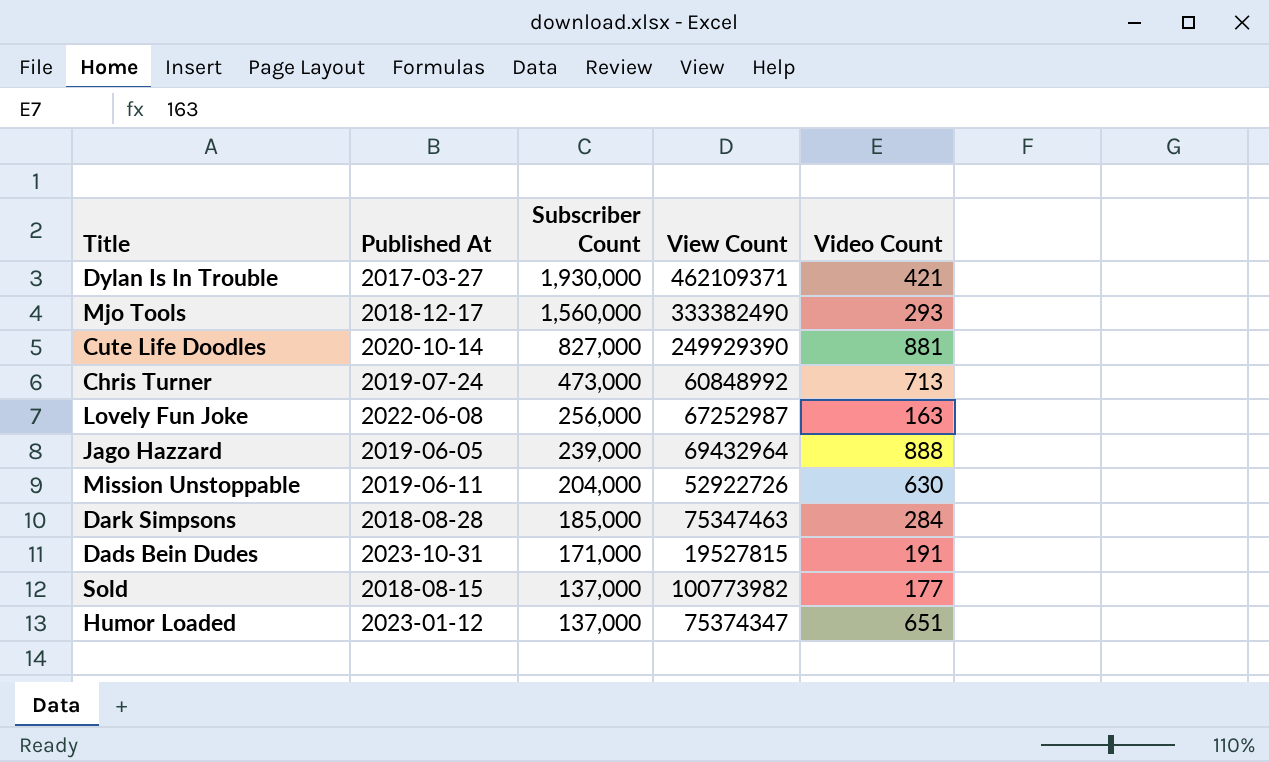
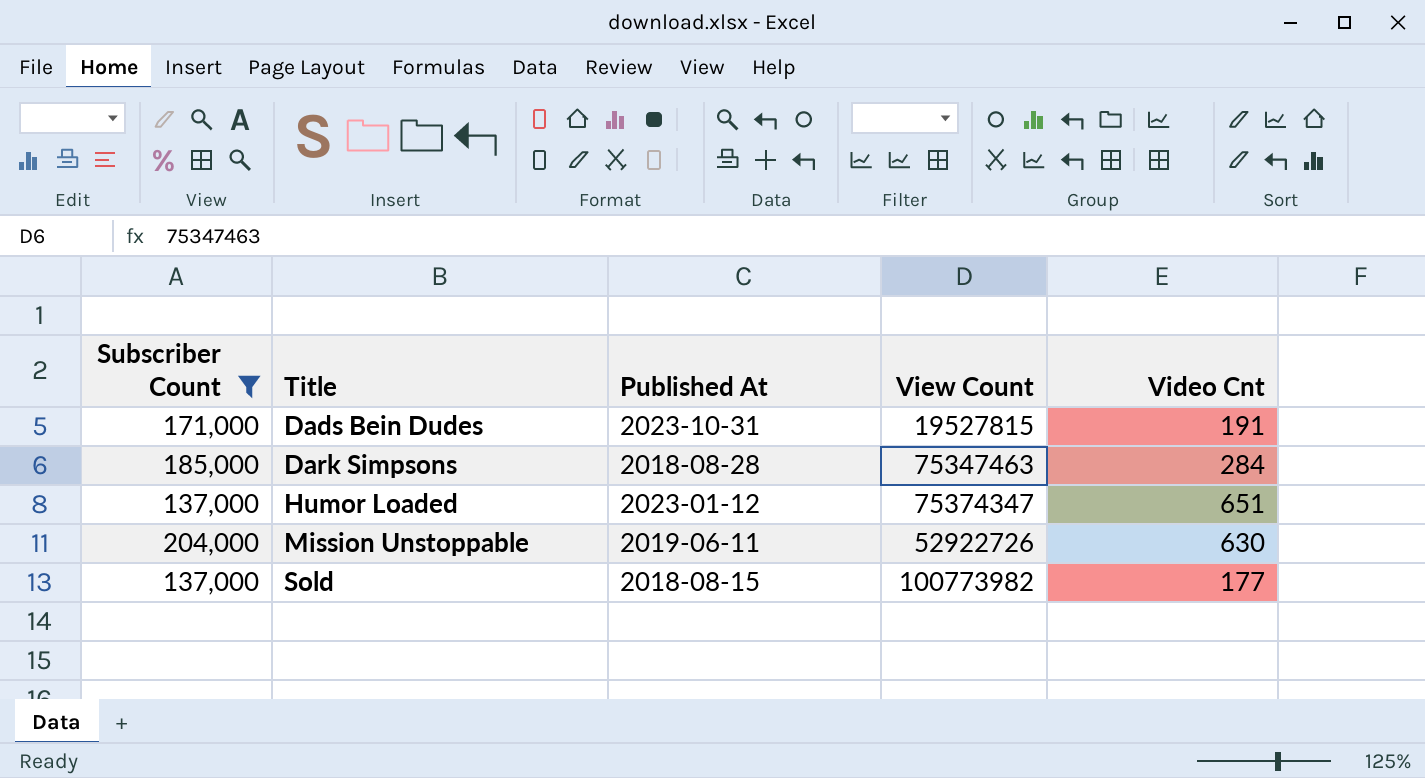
filter: none -> Subscriber Count <= 204,000
row order: Subscriber Count descending -> Title ascending
column Subscriber Count | position: 3 -> 1
column name: Video Count -> Video Cnt

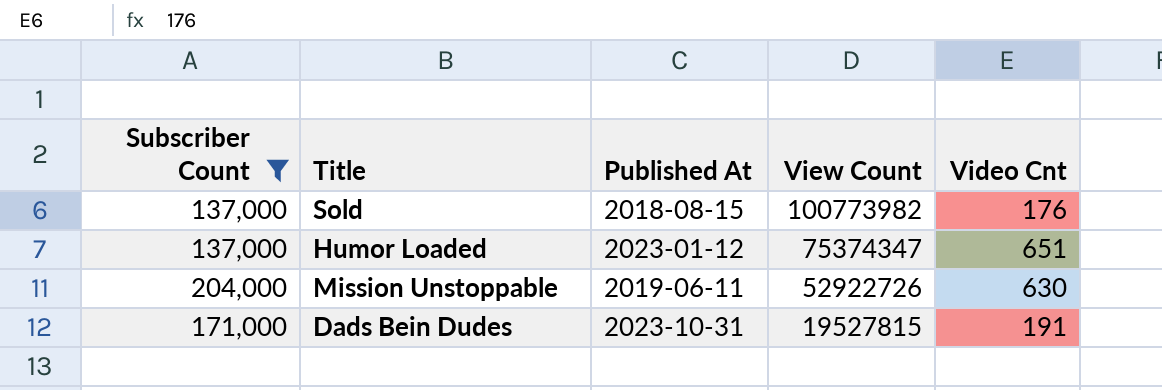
row order: Title ascending -> View Count descending
row Dark Simpsons: 185,000 | 2018-08-28 | 75347463 | 284 -> none
Sold | Video Cnt: 177 -> 176

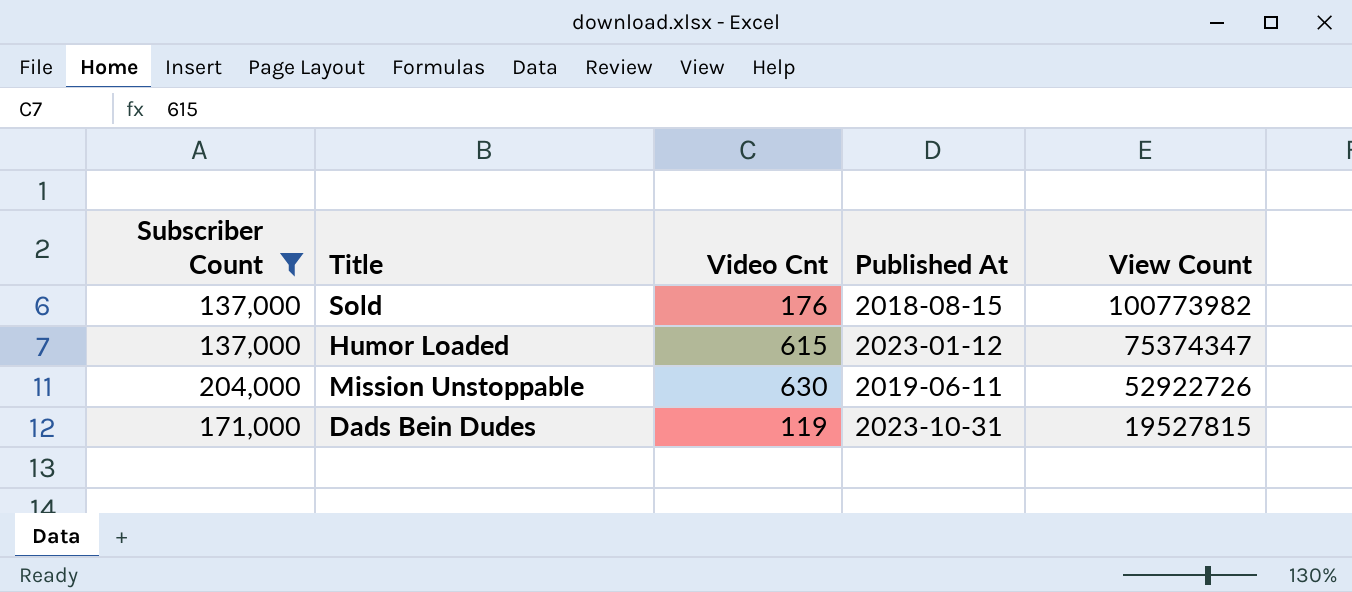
column Video Cnt | position: 5 -> 3
Humor Loaded | Video Cnt: 651 -> 615
Dads Bein Dudes | Video Cnt: 191 -> 119

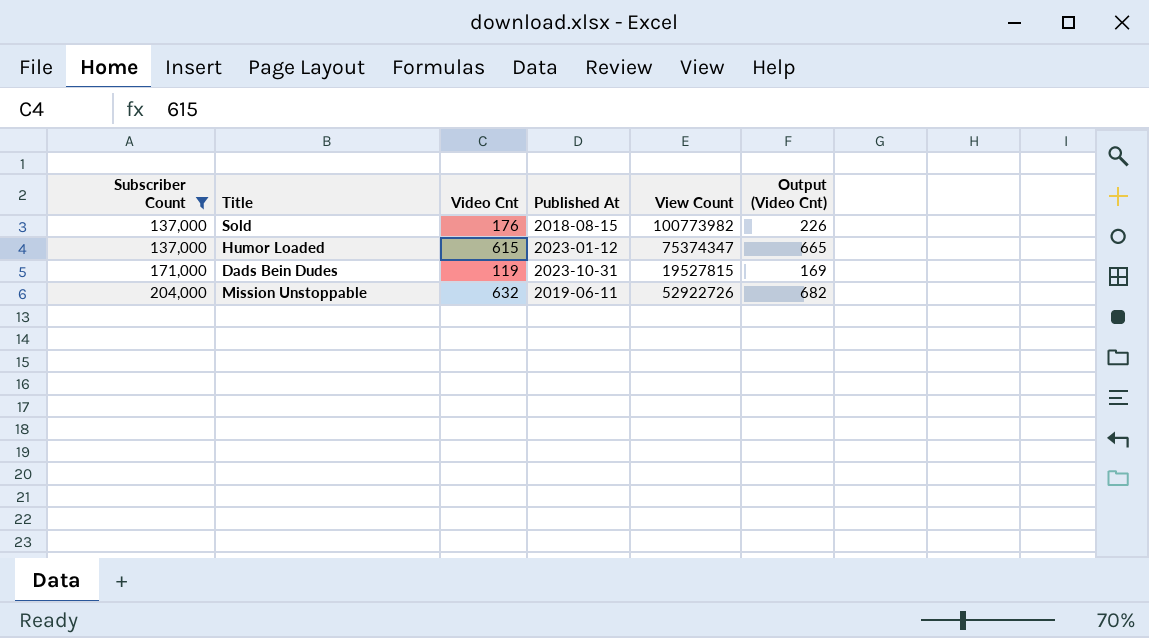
row order: View Count descending -> Subscriber Count ascending
column Output (Video Cnt) | formula: none -> [Video Cnt] + 50
Mission Unstoppable | Video Cnt: 630 -> 632

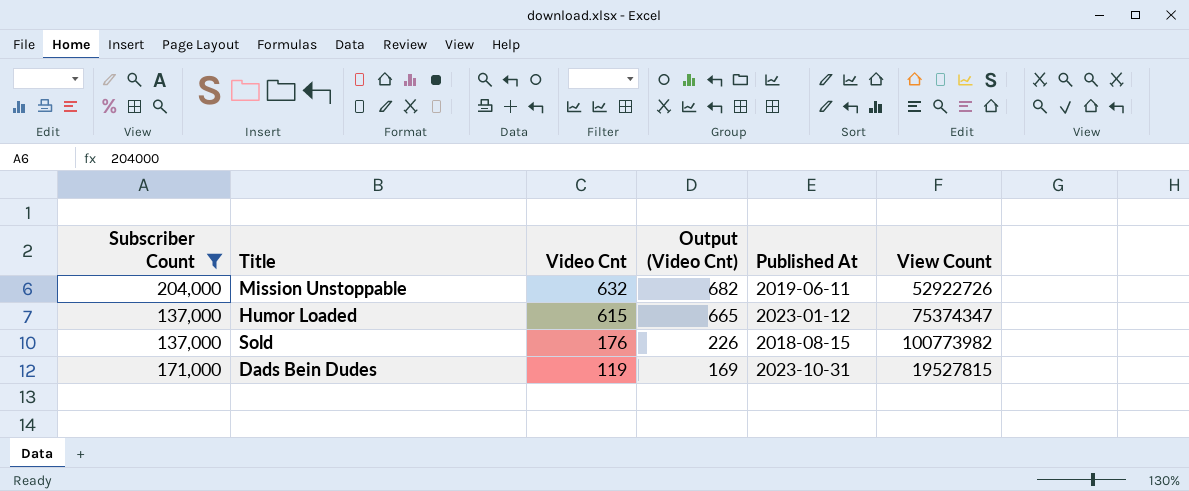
row order: Subscriber Count ascending -> Video Cnt descending
column Output (Video Cnt) | position: 6 -> 4

